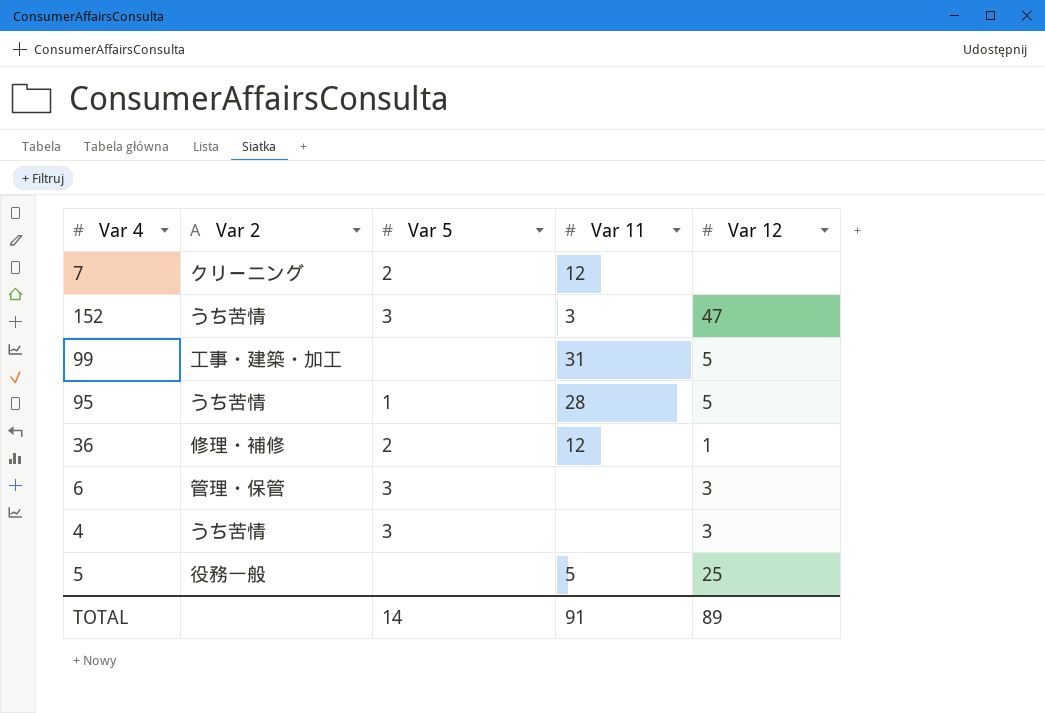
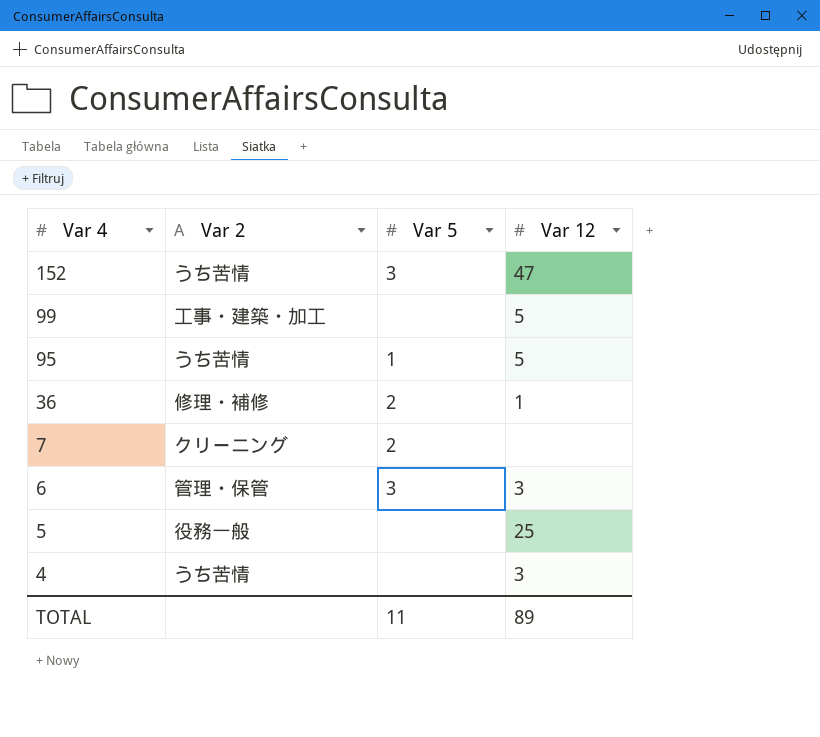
row order: none -> Var 4 descending
column Var 11 | position: 4 -> none
4 | Var 5: 3 -> none
TOTAL | Var 5: 14 -> 11

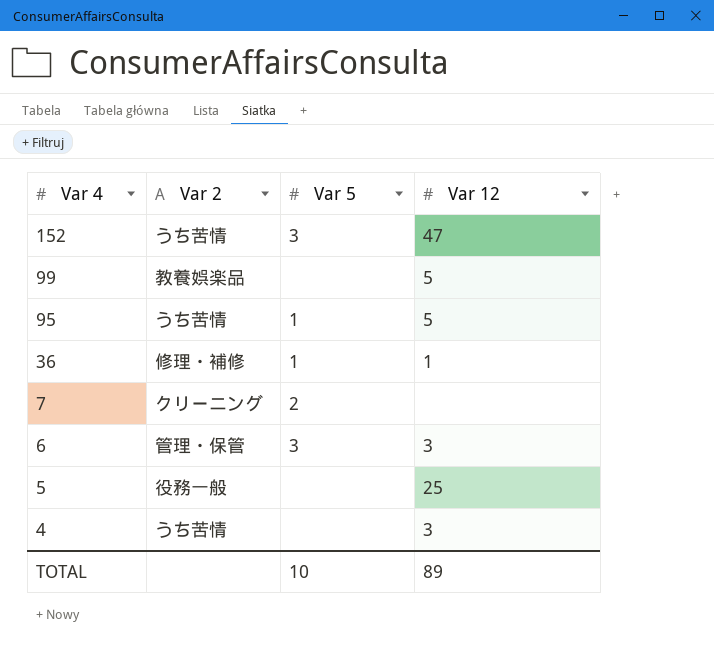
99 | Var 2: 工事・建築・加工 -> 教養娯楽品
36 | Var 5: 2 -> 1
TOTAL | Var 5: 11 -> 10

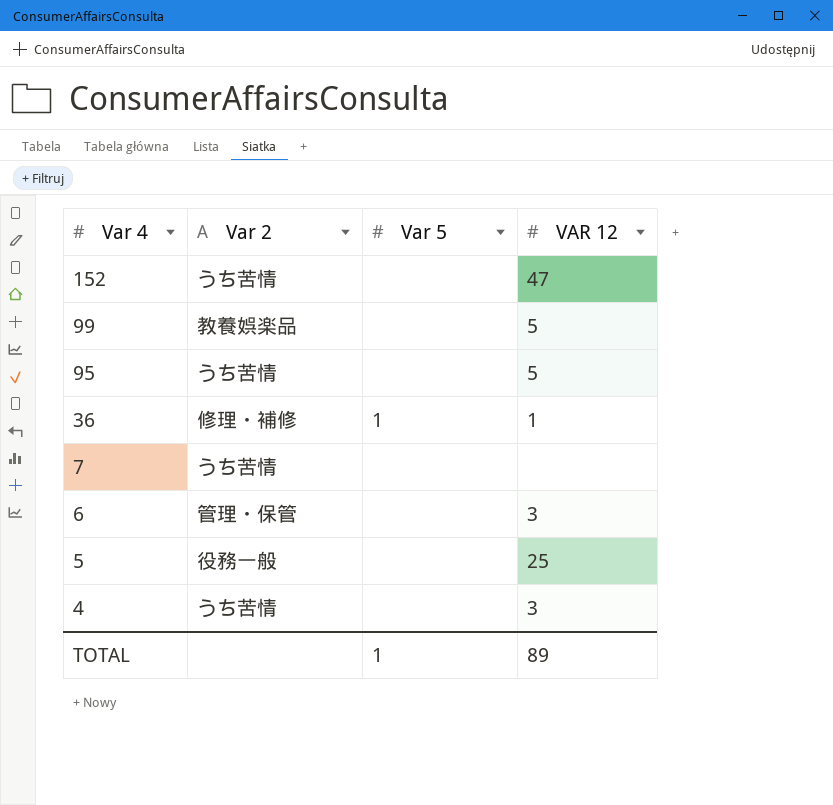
column name: Var 12 -> VAR 12
152 | Var 5: 3 -> none
95 | Var 5: 1 -> none
7 | Var 2: クリーニング -> うち苦情
7 | Var 5: 2 -> none
6 | Var 5: 3 -> none
TOTAL | Var 5: 10 -> 1

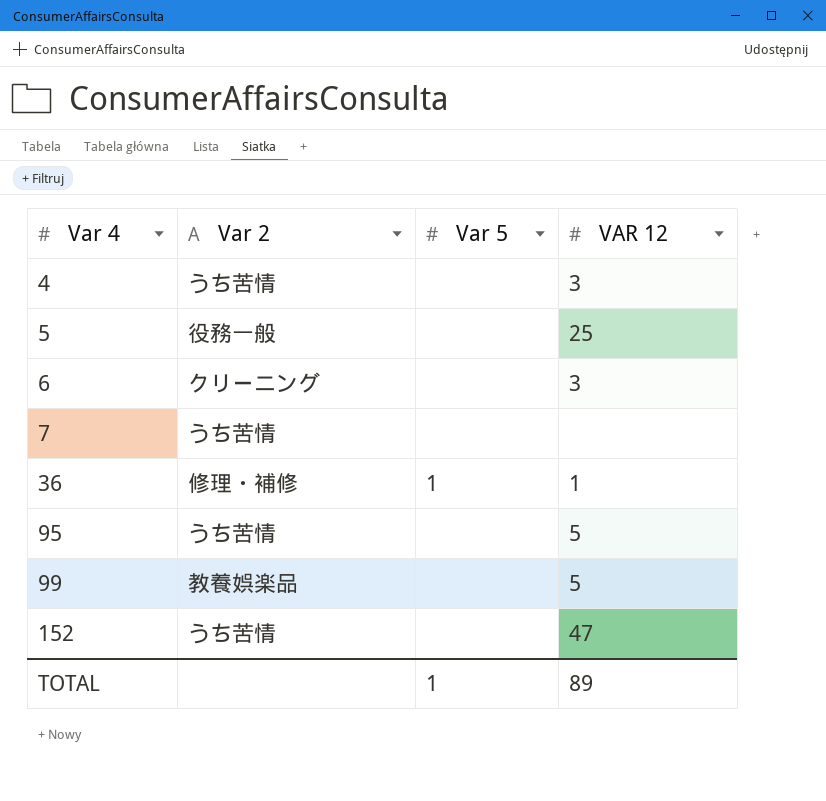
row order: Var 4 descending -> Var 4 ascending
6 | Var 2: 管理・保管 -> クリーニング

